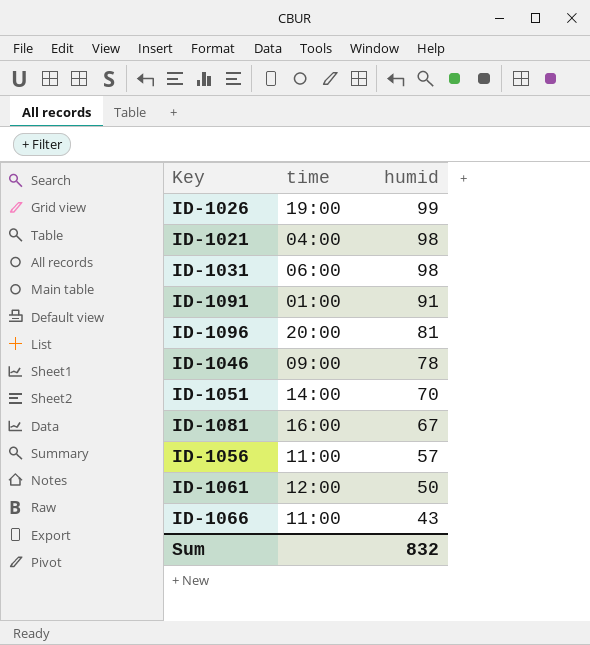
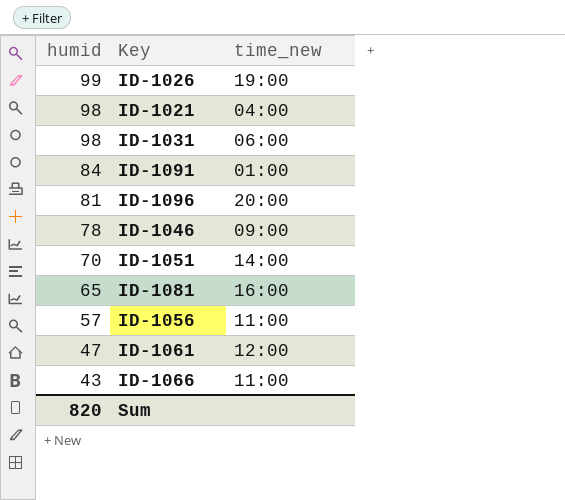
column humid | position: 3 -> 1
column name: time -> time_new
ID-1091 | humid: 91 -> 84
ID-1081 | humid: 67 -> 65
ID-1061 | humid: 50 -> 47
Sum | humid: 832 -> 820

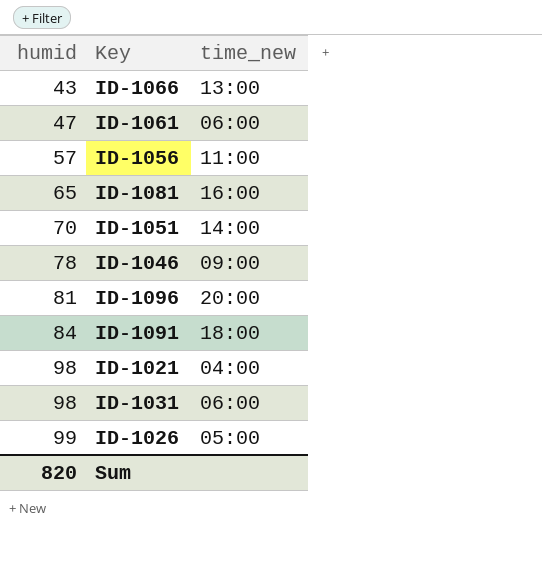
row order: humid descending -> humid ascending
ID-1066 | time_new: 11:00 -> 13:00
ID-1061 | time_new: 12:00 -> 06:00
ID-1091 | time_new: 01:00 -> 18:00
ID-1026 | time_new: 19:00 -> 05:00

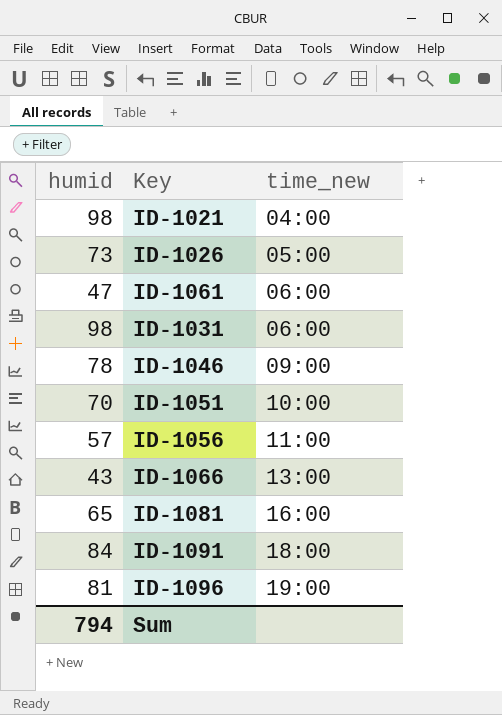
row order: humid ascending -> time_new ascending
ID-1026 | humid: 99 -> 73
ID-1051 | time_new: 14:00 -> 10:00
ID-1096 | time_new: 20:00 -> 19:00
Sum | humid: 820 -> 794

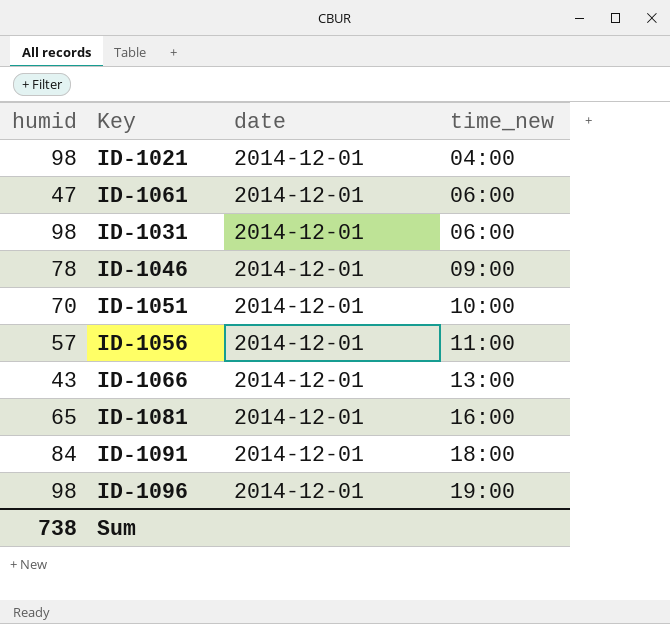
column date | position: none -> 3
row ID-1026: 73 | 05:00 -> none
ID-1096 | humid: 81 -> 98
Sum | humid: 794 -> 738

